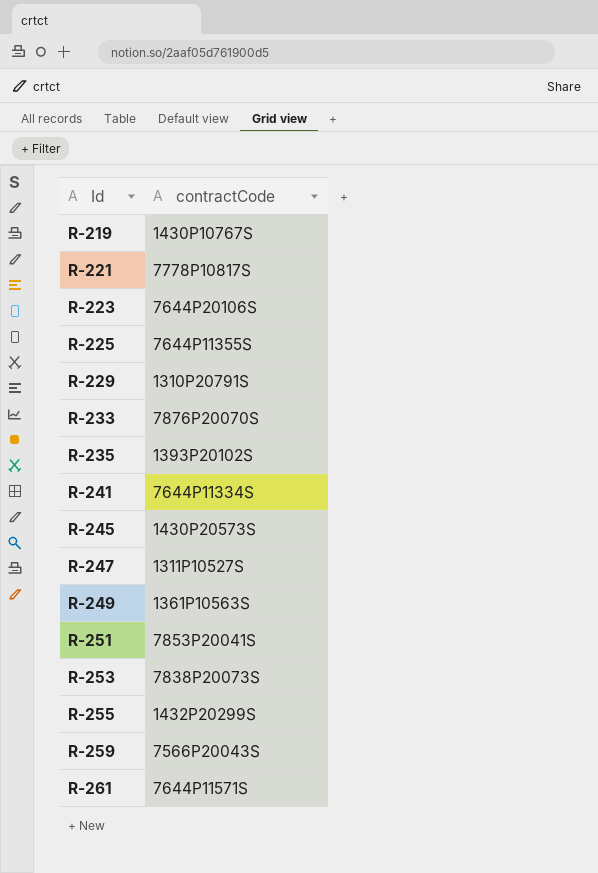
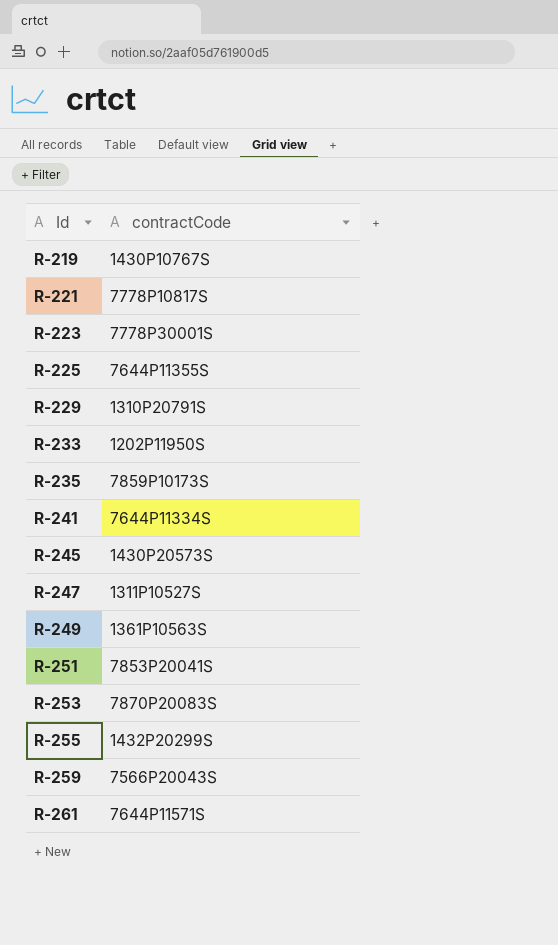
R-223 | contractCode: 7644P20106S -> 7778P30001S
R-233 | contractCode: 7876P20070S -> 1202P11950S
R-235 | contractCode: 1393P20102S -> 7859P10173S
R-253 | contractCode: 7838P20073S -> 7870P20083S

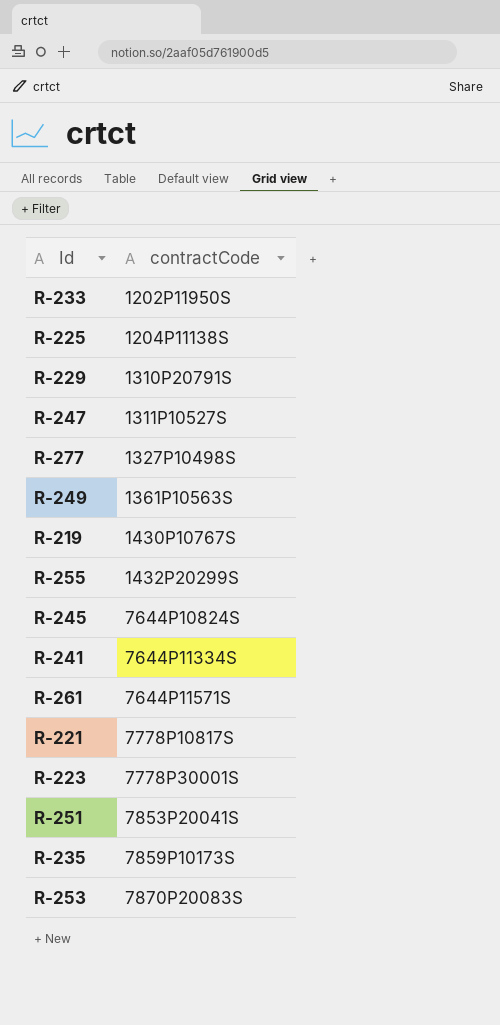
row order: Id ascending -> contractCode ascending
row R-259: 7566P20043S -> none
R-225 | contractCode: 7644P11355S -> 1204P11138S
row R-277: none -> 1327P10498S
R-245 | contractCode: 1430P20573S -> 7644P10824S

